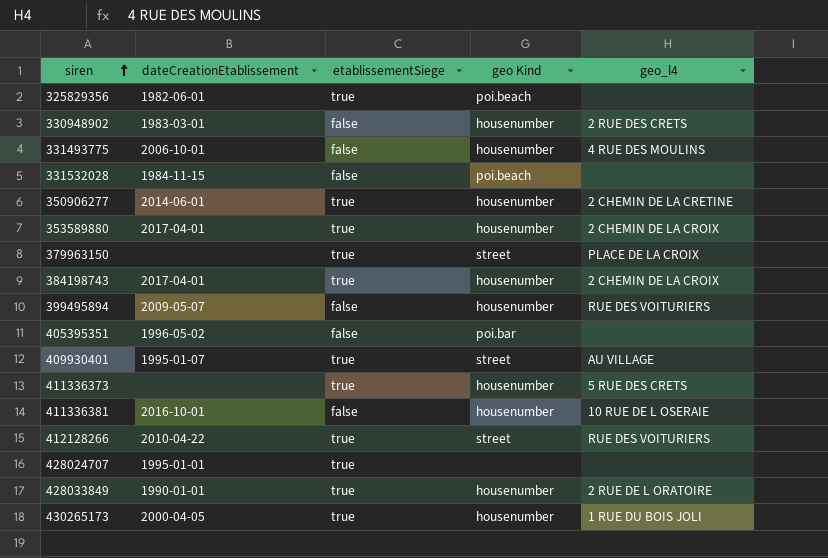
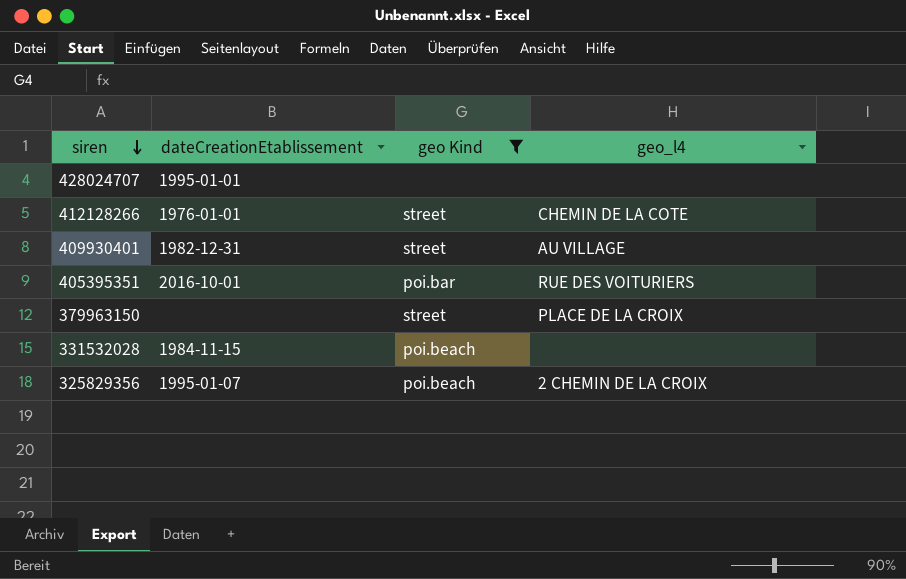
filter: none -> geo Kind != housenumber
row order: siren ascending -> siren descending
column etablissementSiege | position: 3 -> none
412128266 | dateCreationEtablissement: 2010-04-22 -> 1976-01-01
412128266 | geo_l4: RUE DES VOITURIERS -> CHEMIN DE LA COTE
409930401 | dateCreationEtablissement: 1995-01-07 -> 1982-12-31
405395351 | dateCreationEtablissement: 1996-05-02 -> 2016-10-01
405395351 | geo_l4: none -> RUE DES VOITURIERS
325829356 | dateCreationEtablissement: 1982-06-01 -> 1995-01-07
325829356 | geo_l4: none -> 2 CHEMIN DE LA CROIX

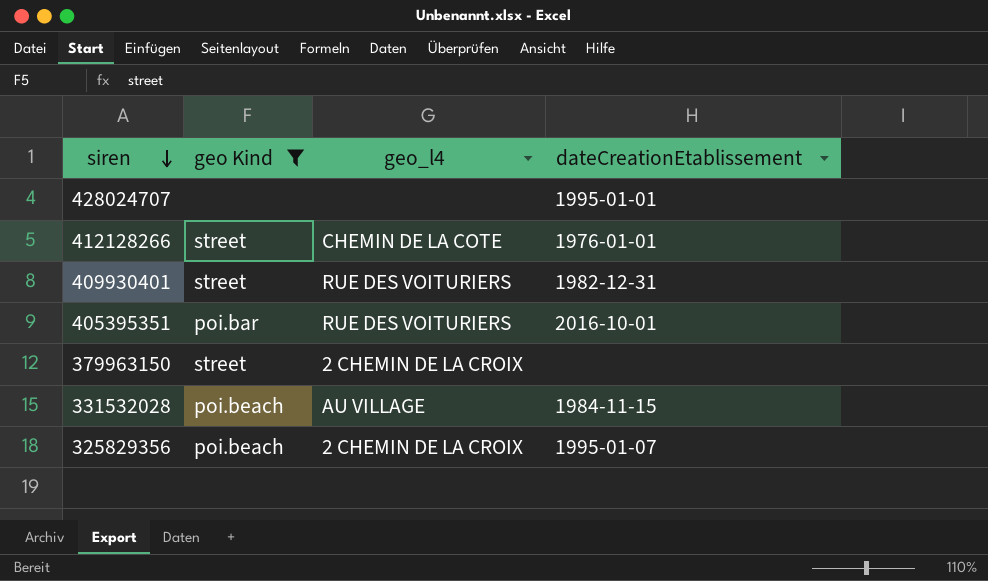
column dateCreationEtablissement | position: 2 -> 4
409930401 | geo_l4: AU VILLAGE -> RUE DES VOITURIERS
379963150 | geo_l4: PLACE DE LA CROIX -> 2 CHEMIN DE LA CROIX
331532028 | geo_l4: none -> AU VILLAGE

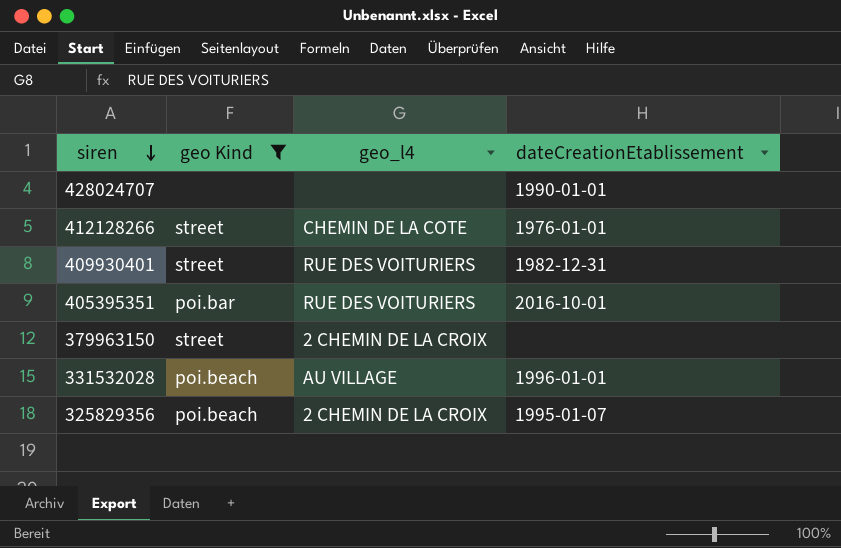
428024707 | dateCreationEtablissement: 1995-01-01 -> 1990-01-01
331532028 | dateCreationEtablissement: 1984-11-15 -> 1996-01-01

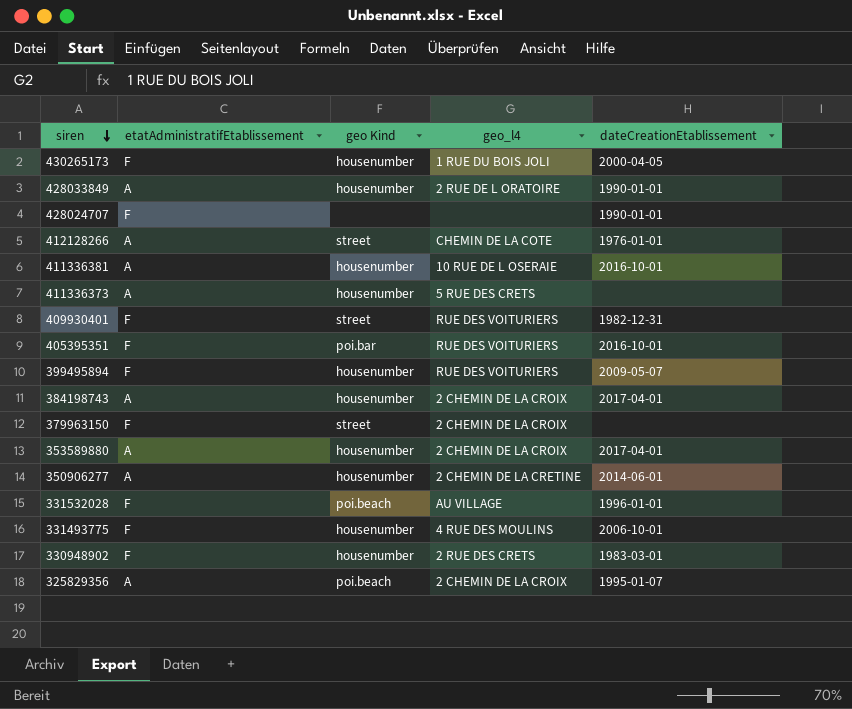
filter: geo Kind != housenumber -> none
column etatAdministratifEtablissement | position: none -> 2

